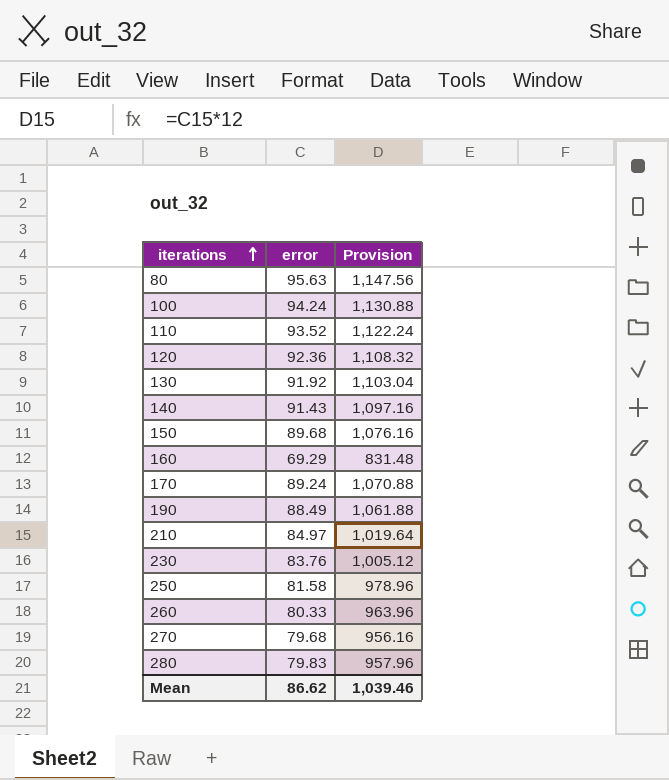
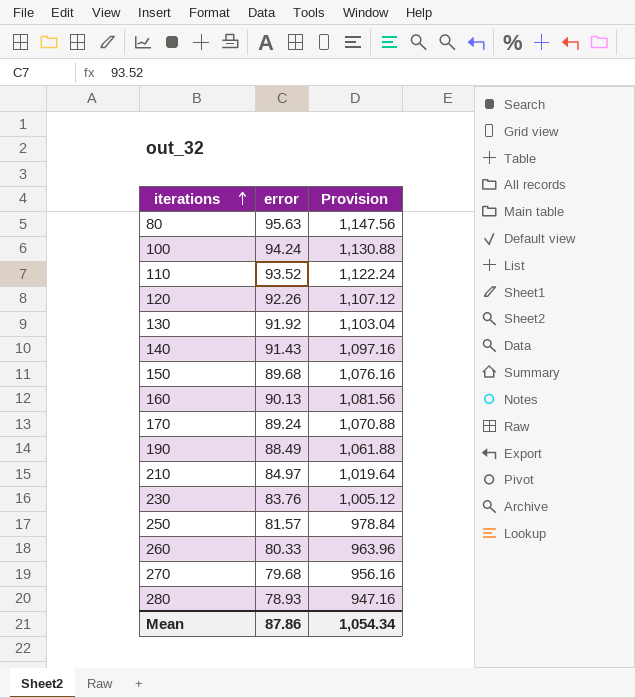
120 | error: 92.36 -> 92.26
120 | Provision: 1,108.32 -> 1,107.12
160 | error: 69.29 -> 90.13
160 | Provision: 831.48 -> 1,081.56
250 | error: 81.58 -> 81.57
250 | Provision: 978.96 -> 978.84
280 | error: 79.83 -> 78.93
280 | Provision: 957.96 -> 947.16
Mean | error: 86.62 -> 87.86
Mean | Provision: 1,039.46 -> 1,054.34

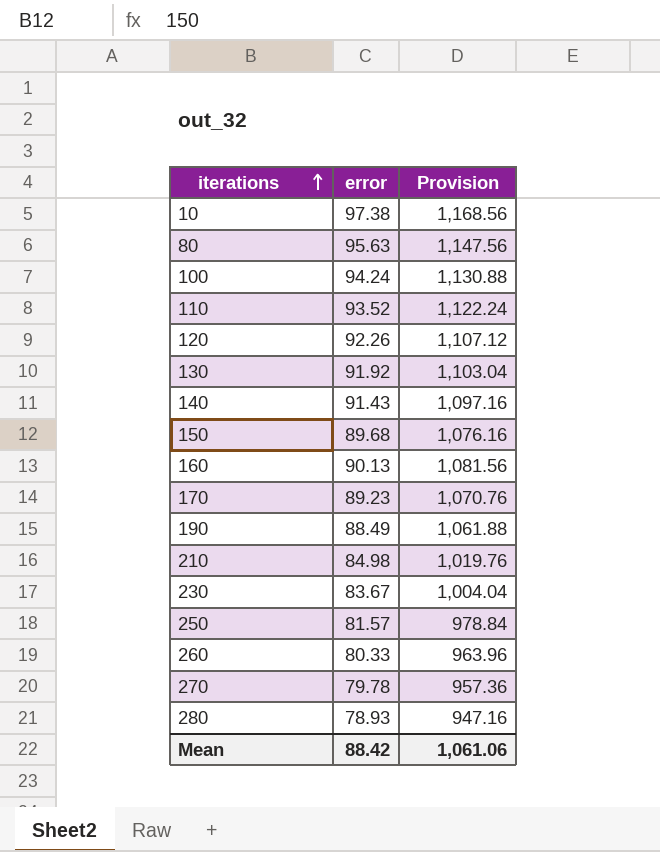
row 10: none -> 97.38 | 1,168.56
170 | error: 89.24 -> 89.23
170 | Provision: 1,070.88 -> 1,070.76
210 | error: 84.97 -> 84.98
210 | Provision: 1,019.64 -> 1,019.76
230 | error: 83.76 -> 83.67
230 | Provision: 1,005.12 -> 1,004.04
270 | error: 79.68 -> 79.78
270 | Provision: 956.16 -> 957.36
Mean | error: 87.86 -> 88.42
Mean | Provision: 1,054.34 -> 1,061.06

